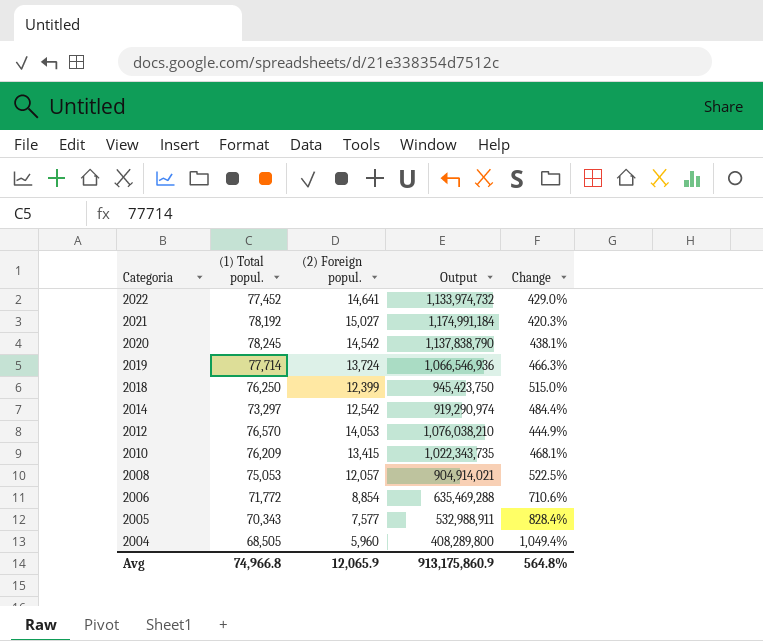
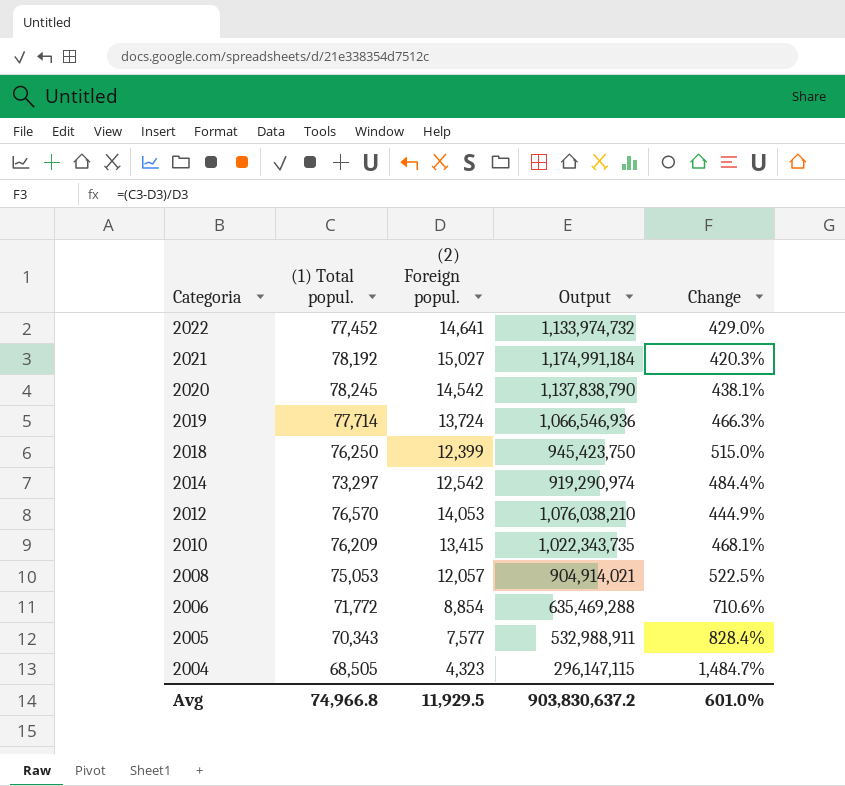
2004 | (2) Foreign popul.: 5,960 -> 4,323
2004 | Output: 408,289,800 -> 296,147,115
2004 | Change: 1,049.4% -> 1,484.7%
Avg | (2) Foreign popul.: 12,065.9 -> 11,929.5
Avg | Output: 913,175,860.9 -> 903,830,637.2
Avg | Change: 564.8% -> 601.0%

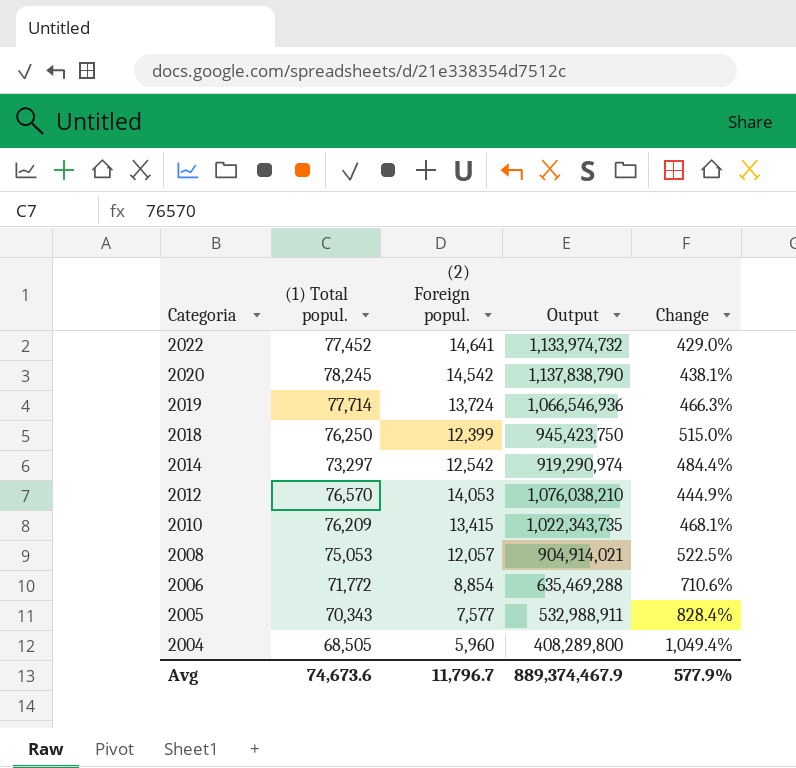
row 2021: 78,192 | 15,027 | 1,174,991,184 | 420.3% -> none
2004 | (2) Foreign popul.: 4,323 -> 5,960
2004 | Output: 296,147,115 -> 408,289,800
2004 | Change: 1,484.7% -> 1,049.4%
Avg | (1) Total popul.: 74,966.8 -> 74,673.6
Avg | (2) Foreign popul.: 11,929.5 -> 11,796.7
Avg | Output: 903,830,637.2 -> 889,374,467.9
Avg | Change: 601.0% -> 577.9%

